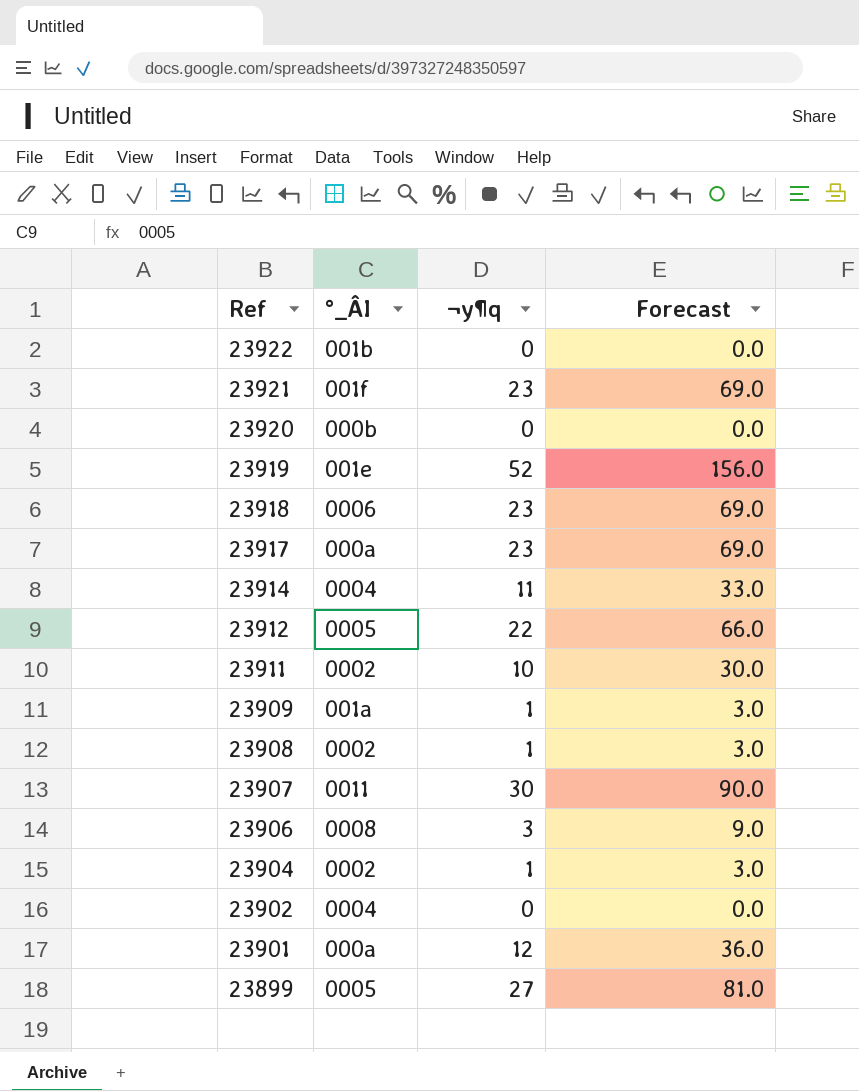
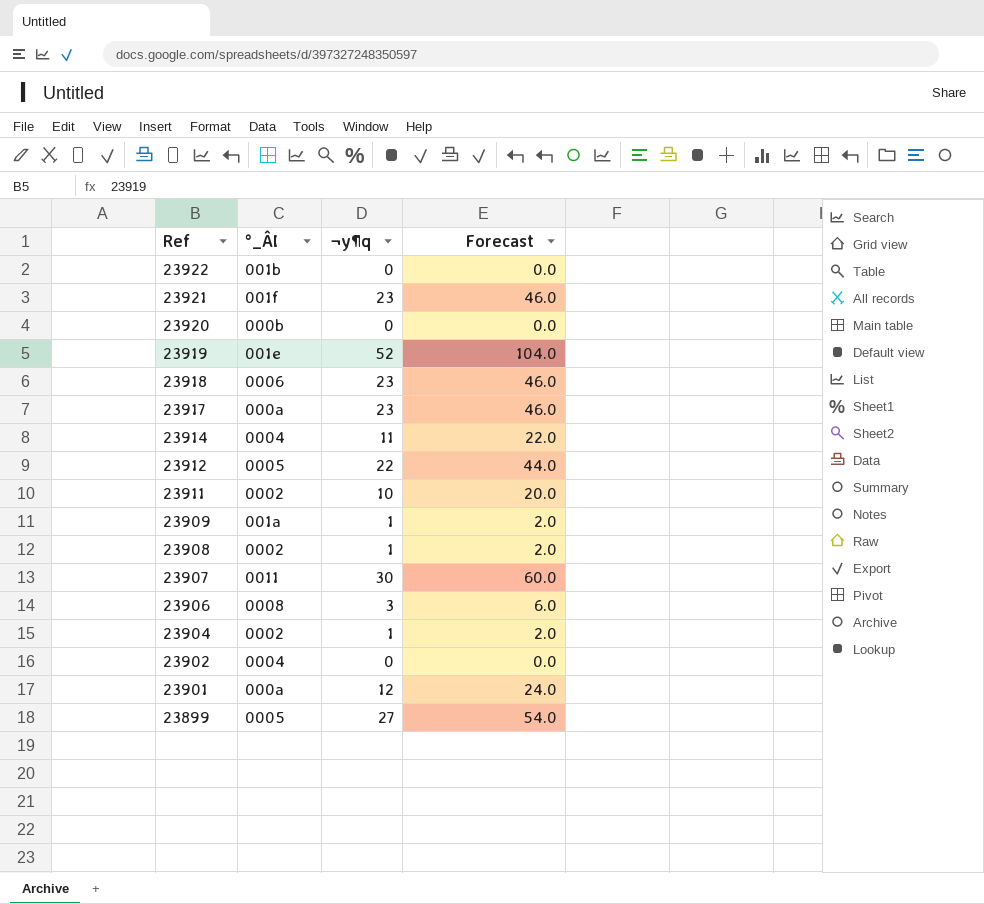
column Forecast | formula: [¬y¶q] * 3 -> [¬y¶q] * 2

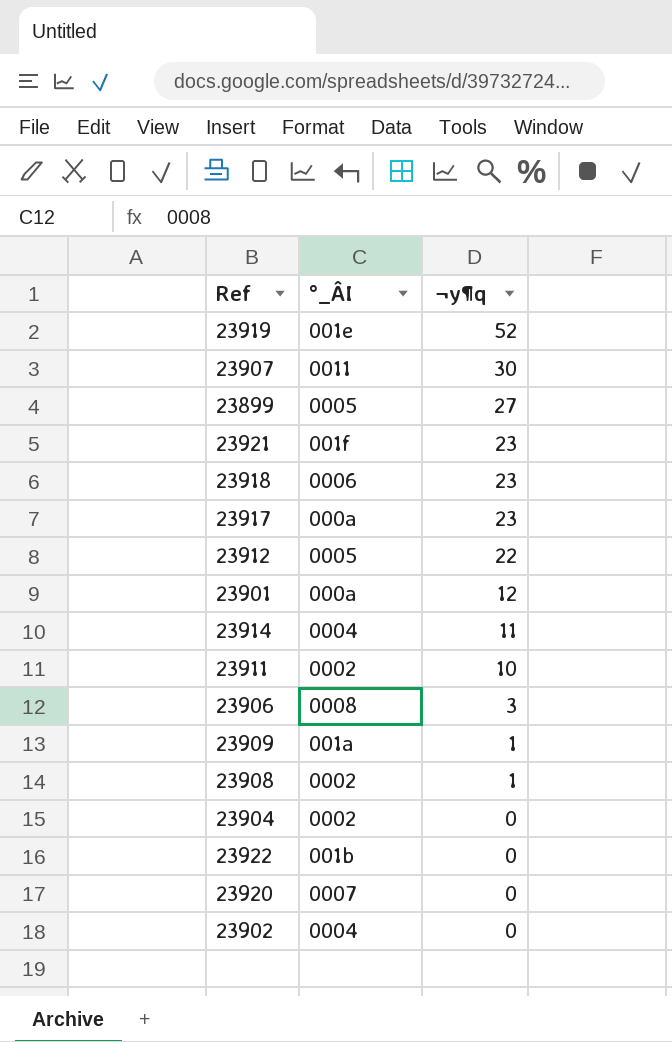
row order: Ref descending -> ¬y¶q descending
column Forecast | formula: [¬y¶q] * 2 -> none
23904 | ¬y¶q: 1 -> 0
23920 | °_ÂI: 000b -> 0007

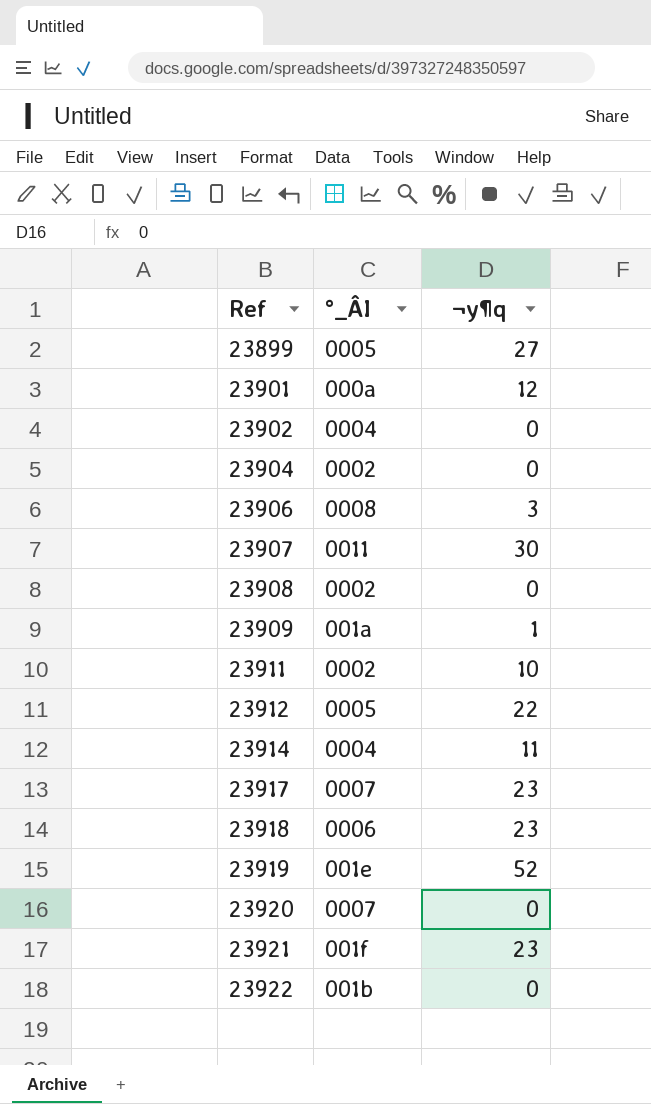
row order: ¬y¶q descending -> Ref ascending
23908 | ¬y¶q: 1 -> 0
23917 | °_ÂI: 000a -> 0007

